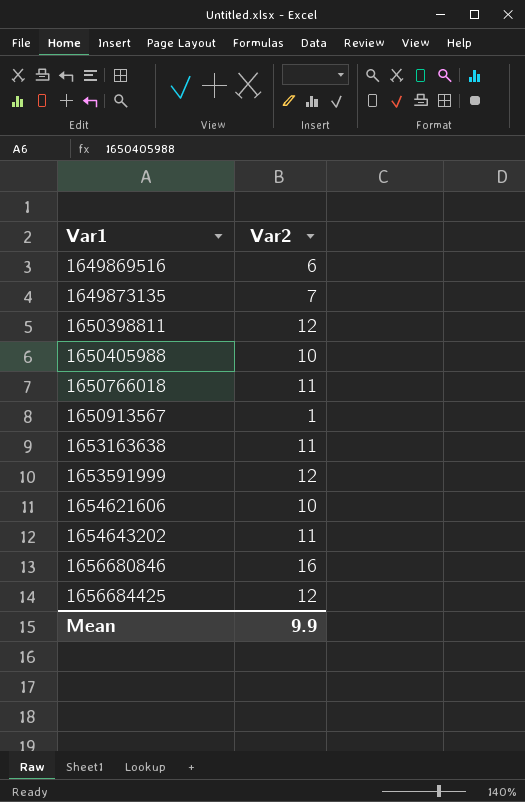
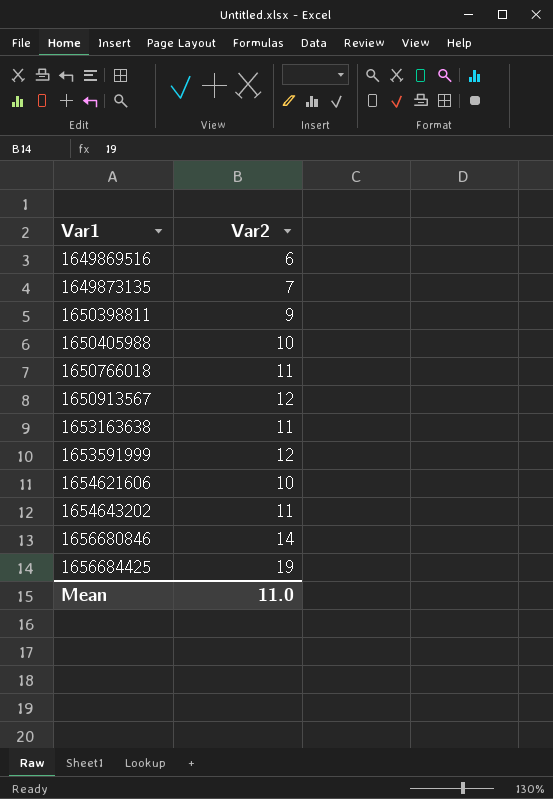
1650398811 | Var2: 12 -> 9
1650913567 | Var2: 1 -> 12
1656680846 | Var2: 16 -> 14
1656684425 | Var2: 12 -> 19
Mean | Var2: 9.9 -> 11.0

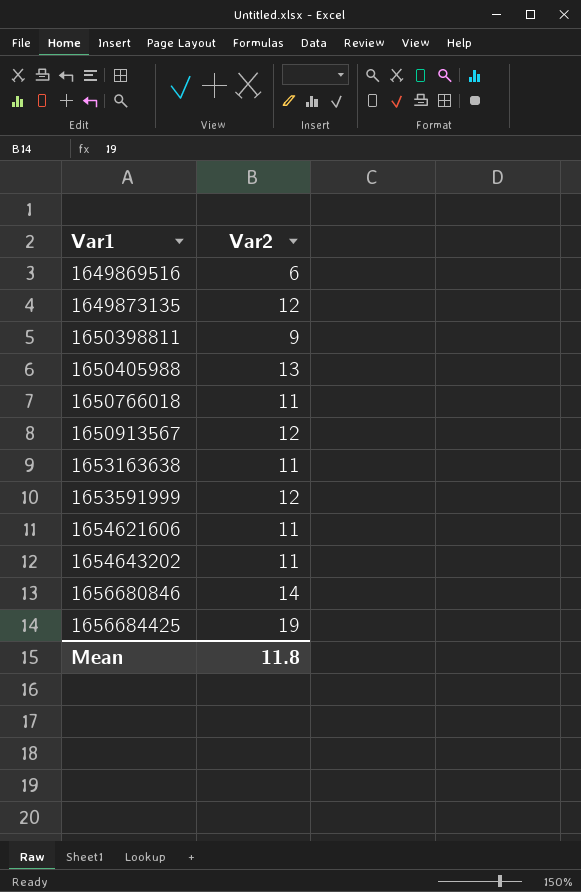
1649873135 | Var2: 7 -> 12
1650405988 | Var2: 10 -> 13
1654621606 | Var2: 10 -> 11
Mean | Var2: 11.0 -> 11.8

